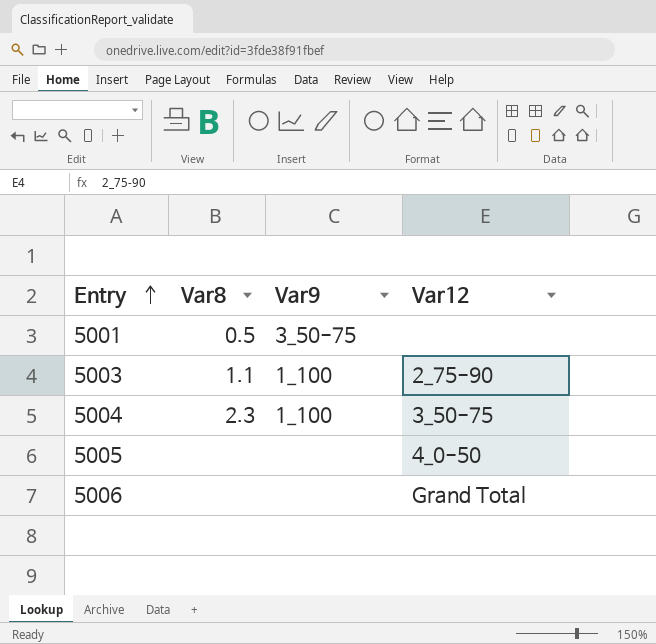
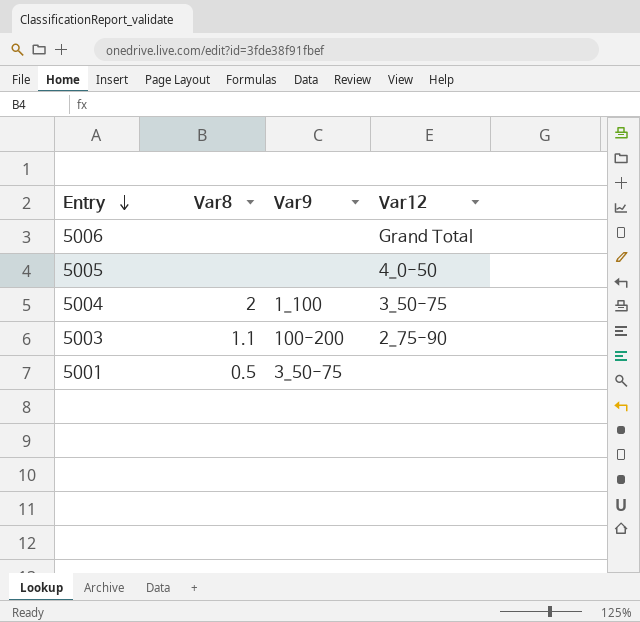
row order: Entry ascending -> Entry descending
5004 | Var8: 2.3 -> 2
5003 | Var9: 1_100 -> 100-200

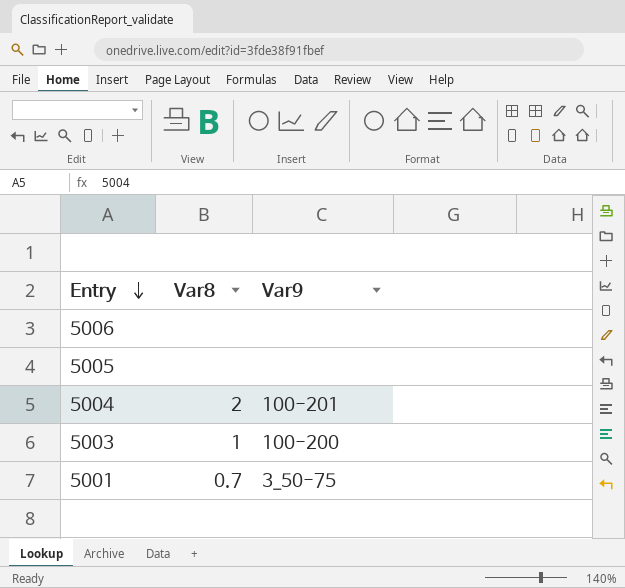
column Var12 | position: 4 -> none
5004 | Var9: 1_100 -> 100-201
5003 | Var8: 1.1 -> 1
5001 | Var8: 0.5 -> 0.7

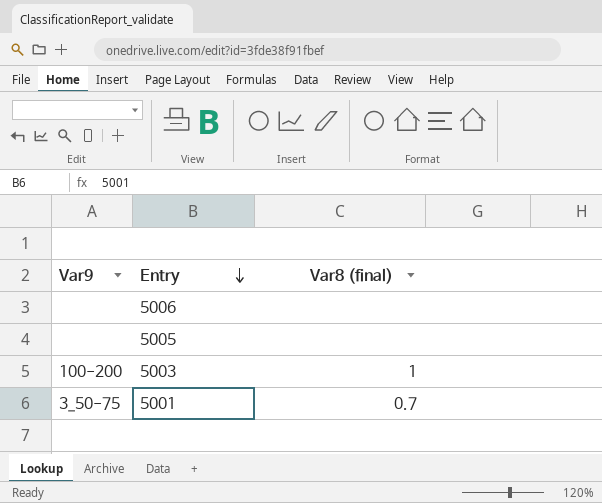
column Var9 | position: 3 -> 1
column name: Var8 -> Var8 (final)
row 5004: 2 | 100-201 -> none

